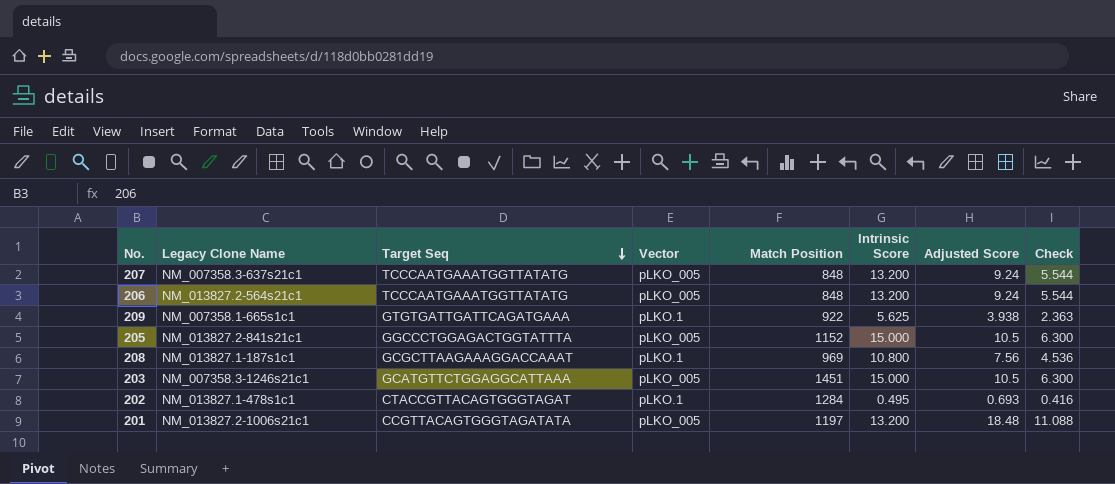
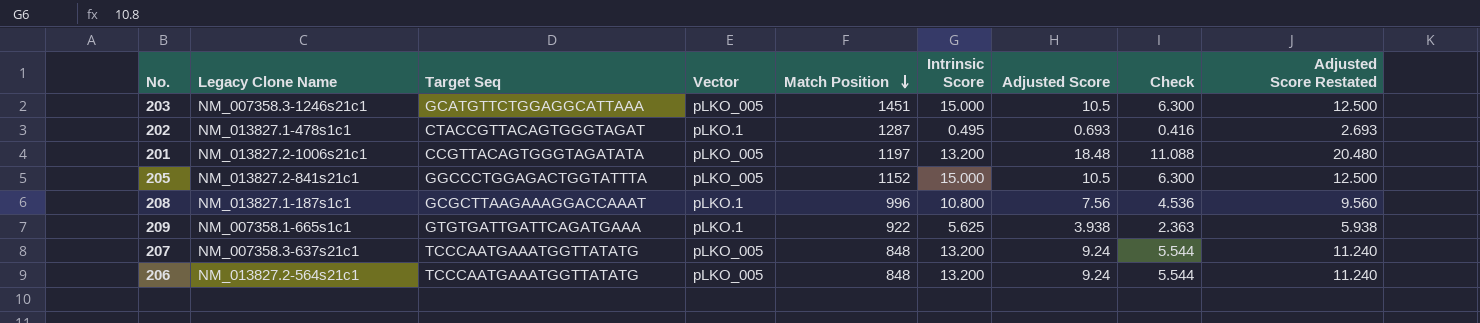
row order: Target Seq descending -> Match Position descending
column Adjusted Score Restated | formula: none -> [Adjusted Score] + 2
202 | Match Position: 1284 -> 1287
208 | Match Position: 969 -> 996

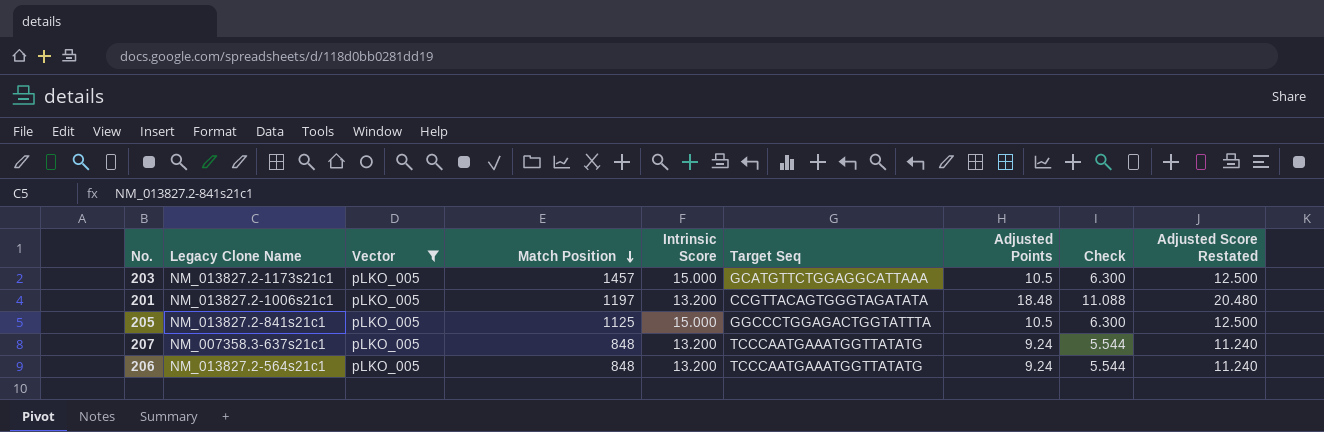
filter: none -> Vector = pLKO_005
column Target Seq | position: 3 -> 6
column name: Adjusted Score -> Adjusted Points
203 | Legacy Clone Name: NM_007358.3-1246s21c1 -> NM_013827.2-1173s21c1
203 | Match Position: 1451 -> 1457
205 | Match Position: 1152 -> 1125

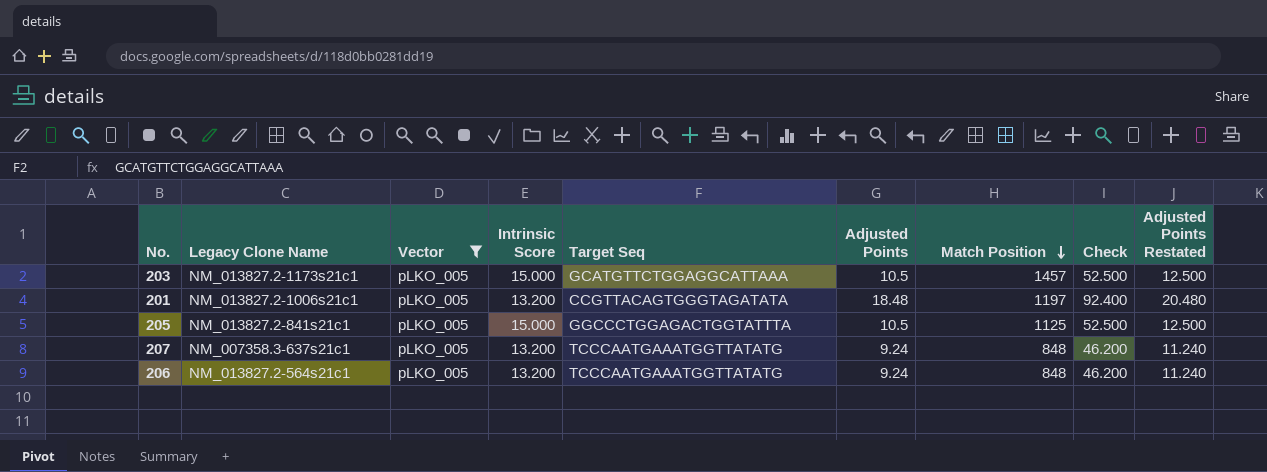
column Match Position | position: 4 -> 7
column Check | formula: [Adjusted Points] * 0.6 -> [Adjusted Points] * 5
column name: Adjusted Score Restated -> Adjusted Points Restated

